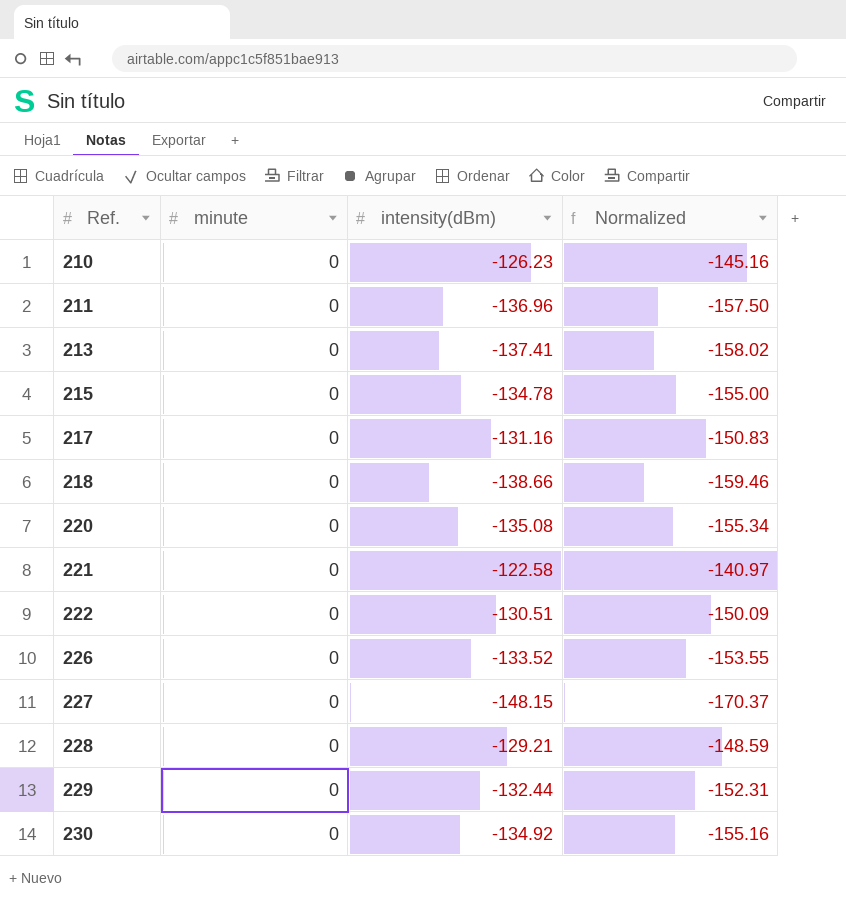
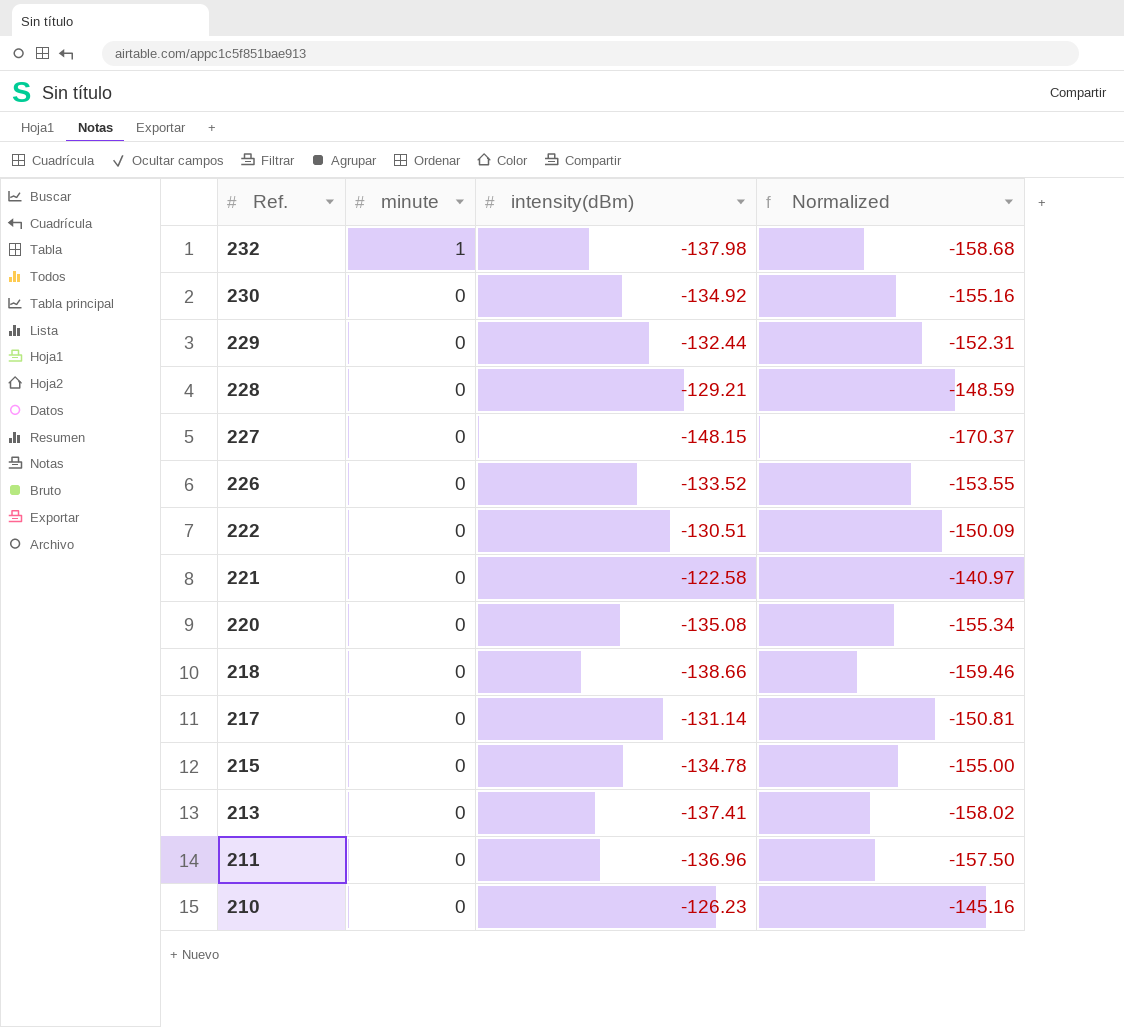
row order: Ref. ascending -> Ref. descending
row 232: none -> 1 | -137.98 | -158.68
217 | intensity(dBm): -131.16 -> -131.14
217 | Normalized: -150.83 -> -150.81

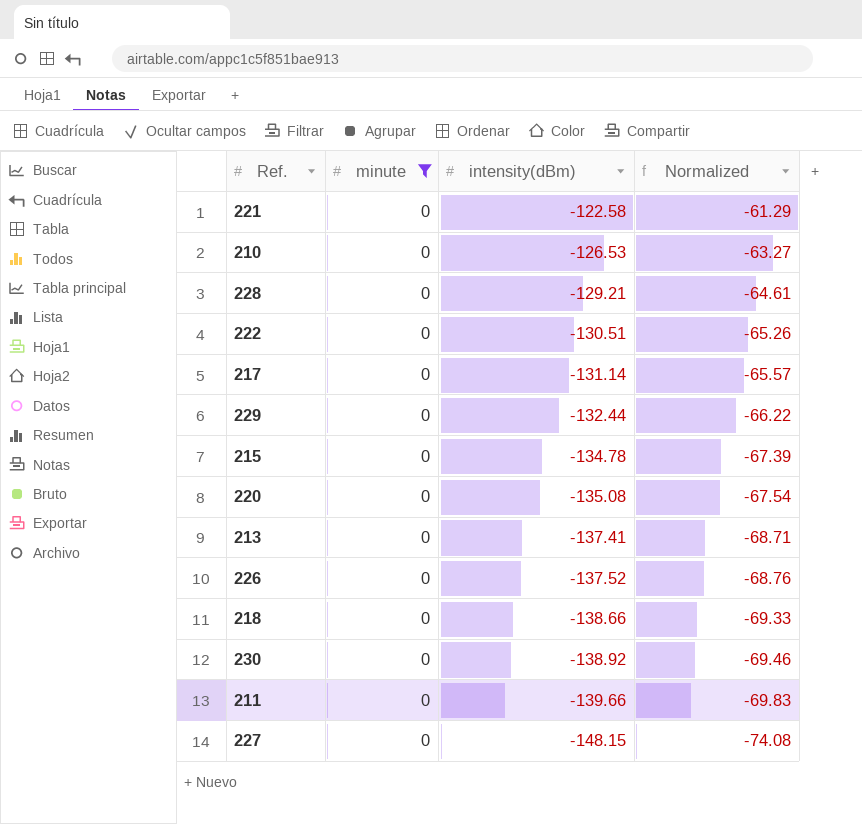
filter: none -> minute = 0
row order: Ref. descending -> intensity(dBm) descending
column Normalized | formula: [intensity(dBm)] * 1.15 -> [intensity(dBm)] * 0.5
210 | intensity(dBm): -126.23 -> -126.53
226 | intensity(dBm): -133.52 -> -137.52
230 | intensity(dBm): -134.92 -> -138.92
211 | intensity(dBm): -136.96 -> -139.66

